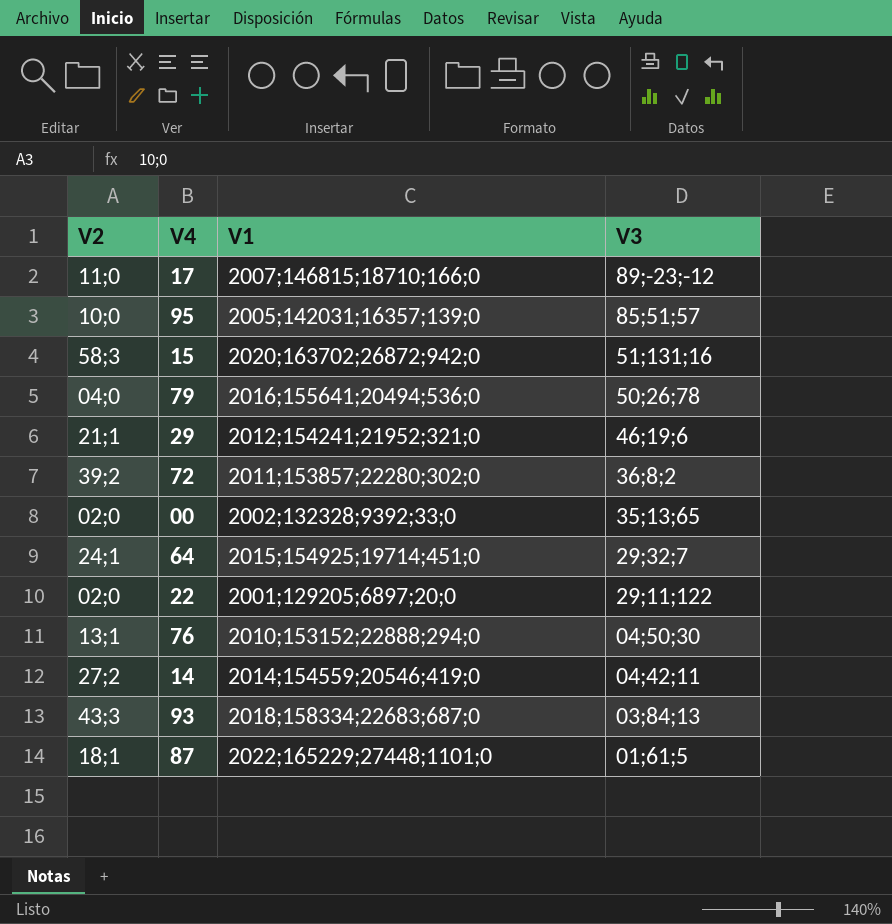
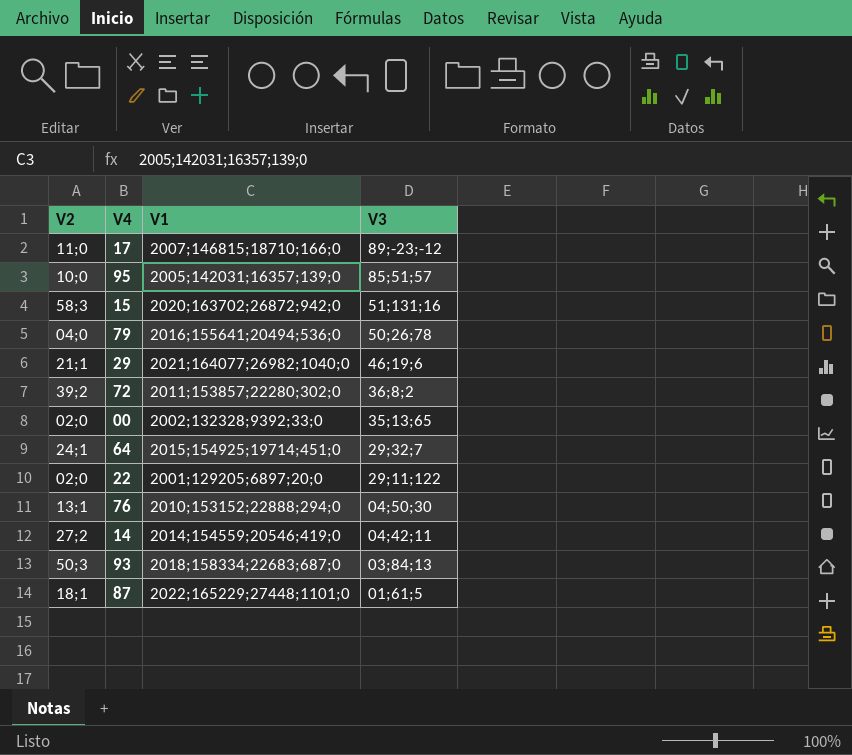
29 | V1: 2012;154241;21952;321;0 -> 2021;164077;26982;1040;0
93 | V2: 43;3 -> 50;3

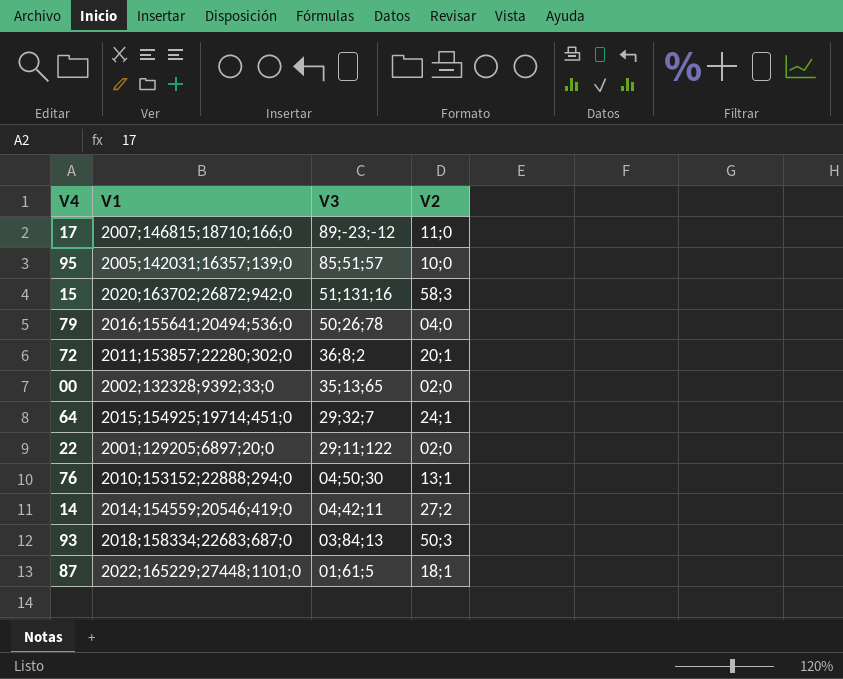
column V2 | position: 1 -> 4
row 29: 21;1 | 2021;164077;26982;1040;0 | 46;19;6 -> none
72 | V2: 39;2 -> 20;1

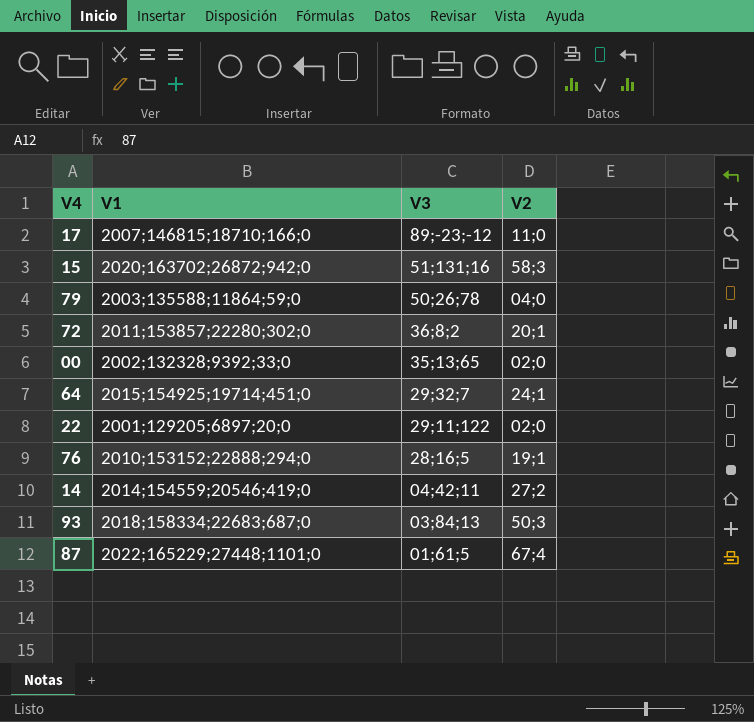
row 95: 2005;142031;16357;139;0 | 85;51;57 | 10;0 -> none
79 | V1: 2016;155641;20494;536;0 -> 2003;135588;11864;59;0
76 | V3: 04;50;30 -> 28;16;5
76 | V2: 13;1 -> 19;1
87 | V2: 18;1 -> 67;4

